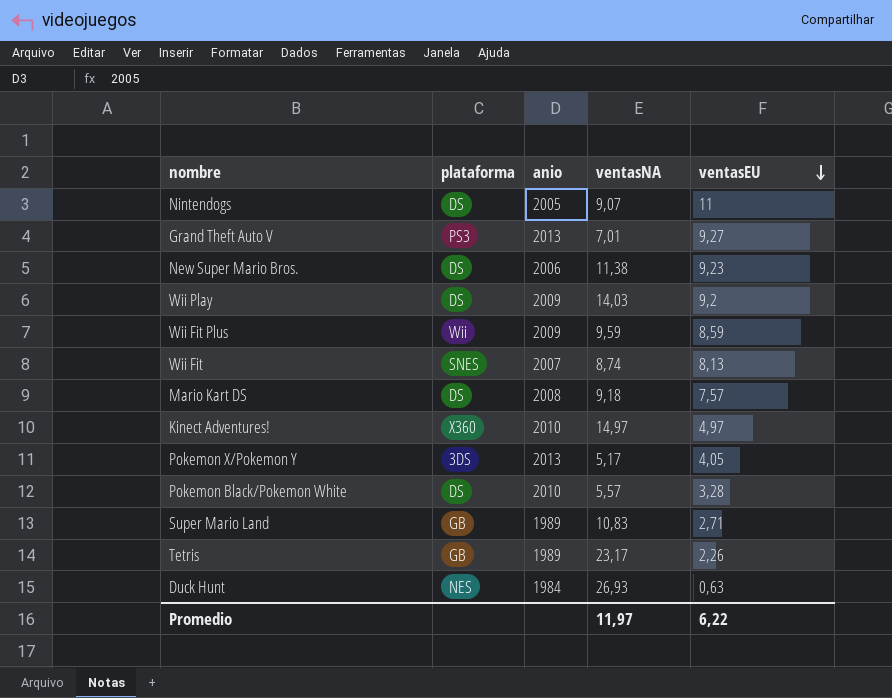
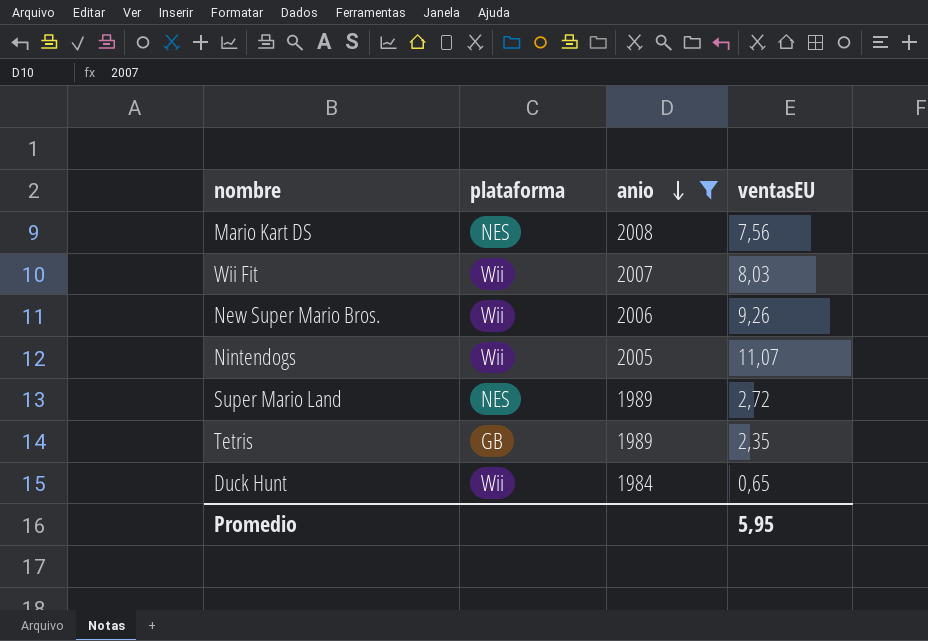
filter: none -> anio <= 2008
row order: ventasEU descending -> anio descending
column ventasNA | position: 4 -> none
Mario Kart DS | plataforma: DS -> NES
Mario Kart DS | ventasEU: 7,57 -> 7,56
Wii Fit | plataforma: SNES -> Wii
Wii Fit | ventasEU: 8,13 -> 8,03
New Super Mario Bros. | plataforma: DS -> Wii
New Super Mario Bros. | ventasEU: 9,23 -> 9,26
Nintendogs | plataforma: DS -> Wii
Nintendogs | ventasEU: 11 -> 11,07
Super Mario Land | plataforma: GB -> NES
Super Mario Land | ventasEU: 2,71 -> 2,72
Tetris | ventasEU: 2,26 -> 2,35
Duck Hunt | plataforma: NES -> Wii
Duck Hunt | ventasEU: 0,63 -> 0,65
Promedio | ventasEU: 6,22 -> 5,95

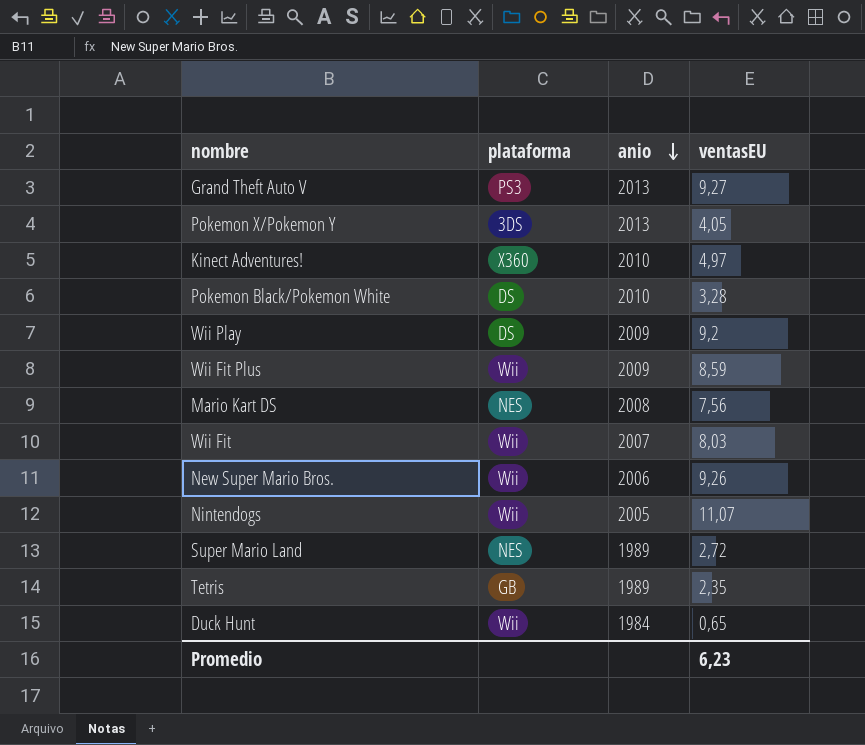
filter: anio <= 2008 -> none
Promedio | ventasEU: 5,95 -> 6,23

